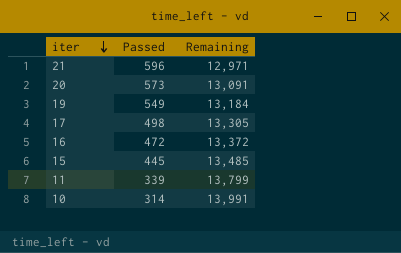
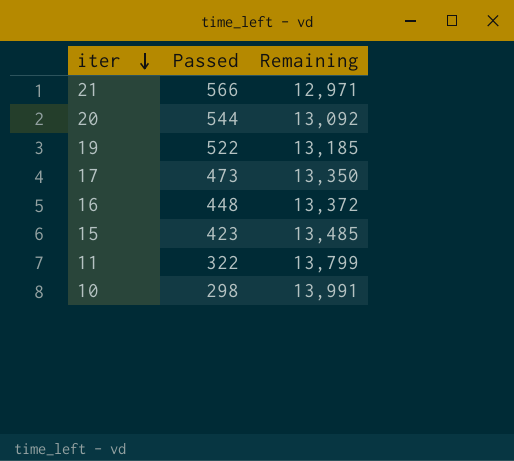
21 | Passed: 596 -> 566
20 | Passed: 573 -> 544
20 | Remaining: 13,091 -> 13,092
19 | Passed: 549 -> 522
19 | Remaining: 13,184 -> 13,185
17 | Passed: 498 -> 473
17 | Remaining: 13,305 -> 13,350
16 | Passed: 472 -> 448
15 | Passed: 445 -> 423
11 | Passed: 339 -> 322
10 | Passed: 314 -> 298

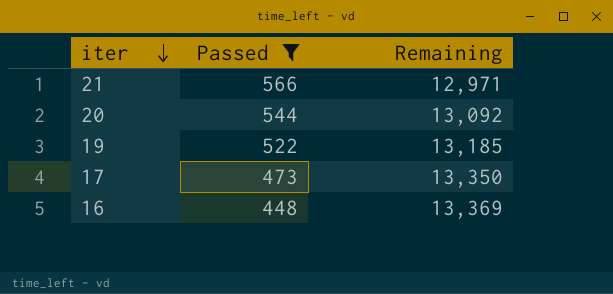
filter: none -> Passed >= 448
16 | Remaining: 13,372 -> 13,369

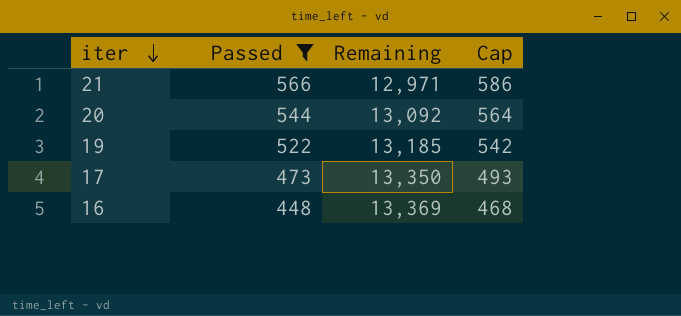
column Cap | formula: none -> [Passed] + 20

